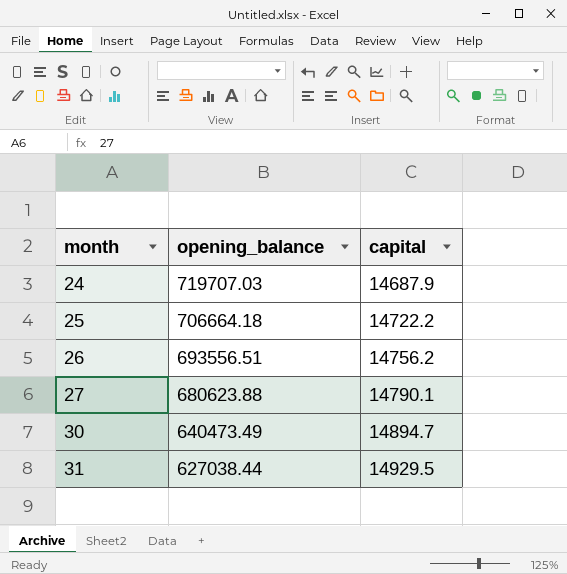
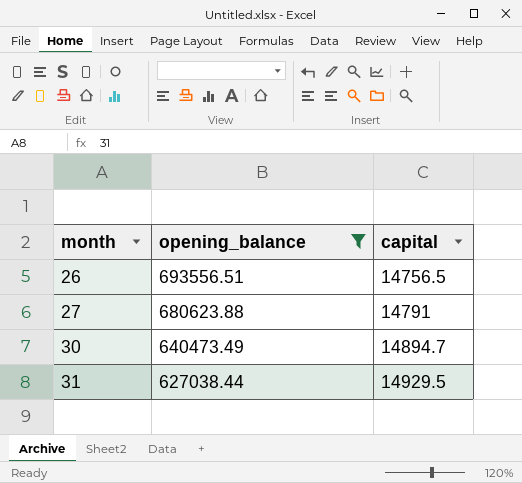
filter: none -> opening_balance <= 693556.51
26 | capital: 14756.2 -> 14756.5
27 | capital: 14790.1 -> 14791

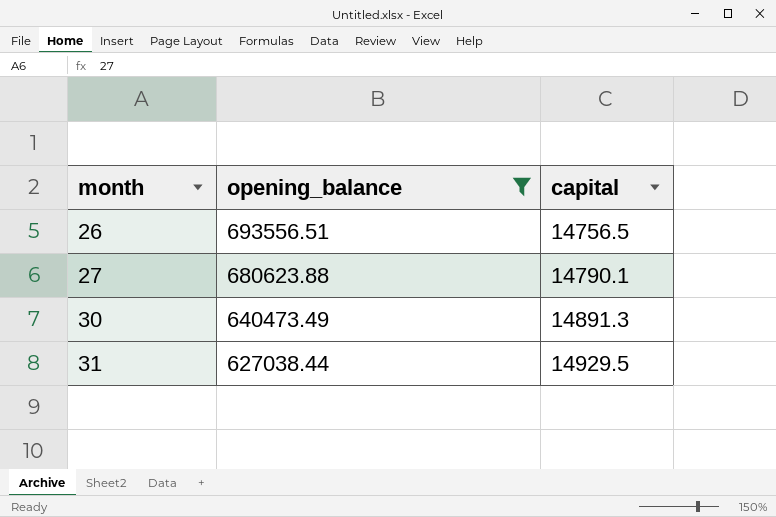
27 | capital: 14791 -> 14790.1
30 | capital: 14894.7 -> 14891.3

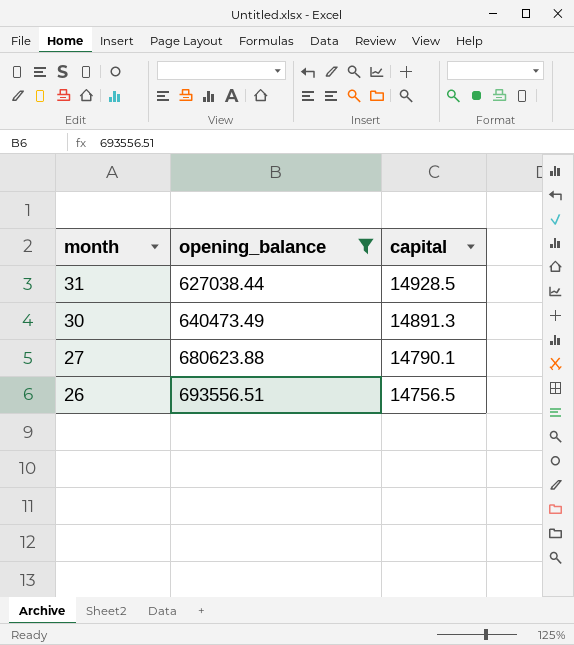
row order: month ascending -> month descending
31 | capital: 14929.5 -> 14928.5

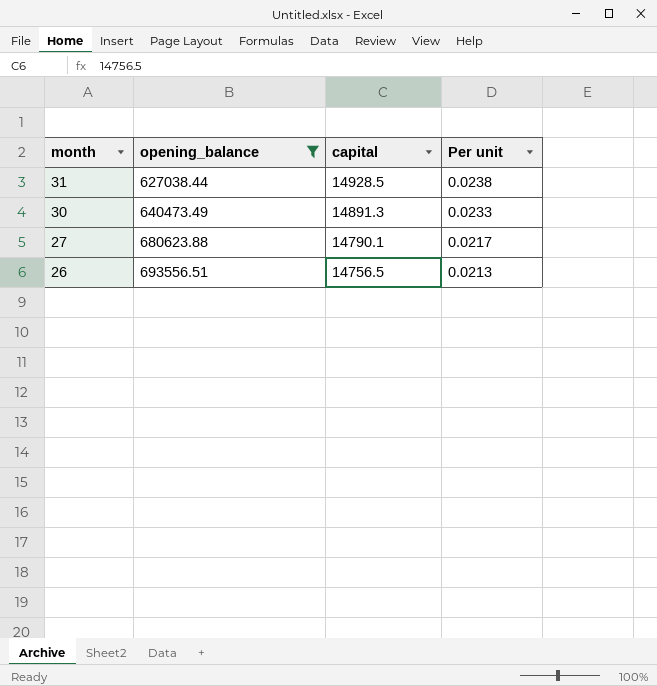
column Per unit | formula: none -> [capital] / [opening_balance]

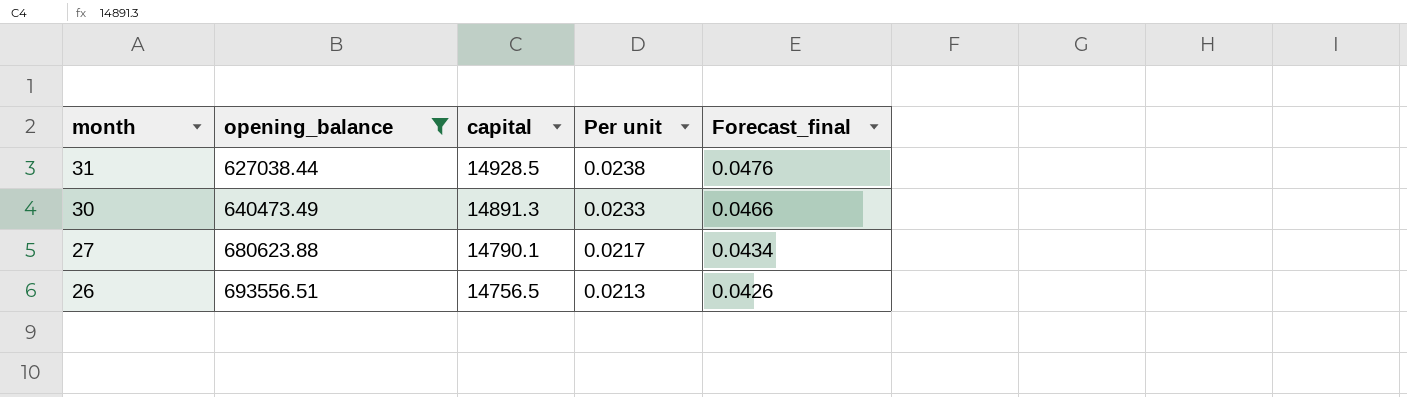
column Forecast_final | formula: none -> [Per unit] * 2

